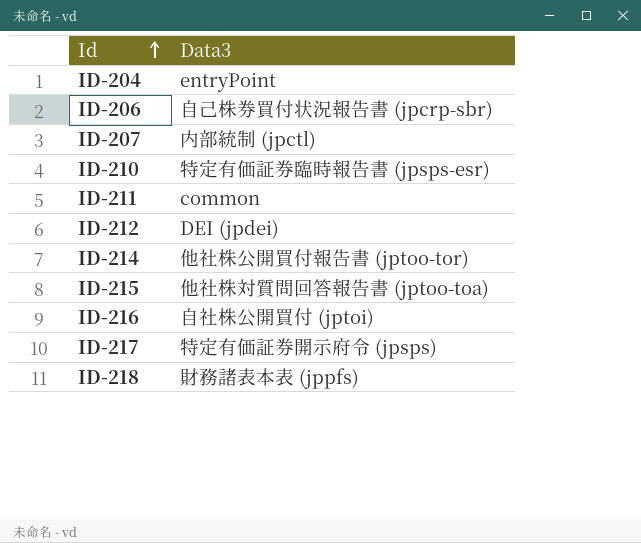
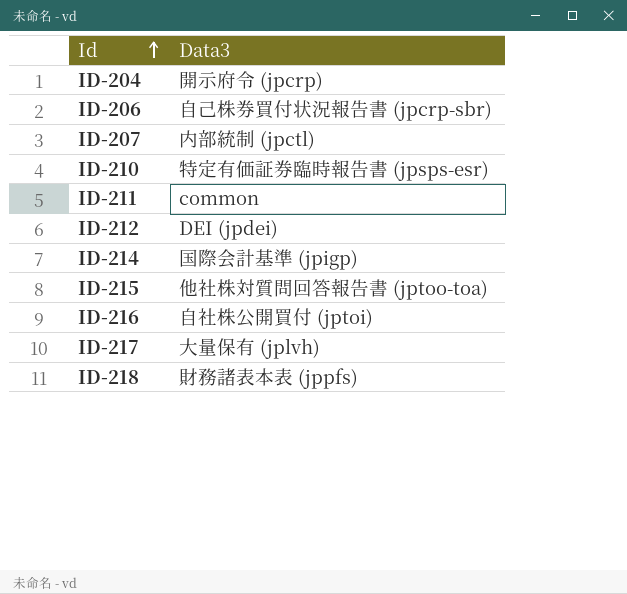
ID-204 | Data3: entryPoint -> 開示府令 (jpcrp)
ID-214 | Data3: 他社株公開買付報告書 (jptoo-tor) -> 国際会計基準 (jpigp)
ID-217 | Data3: 特定有価証券開示府令 (jpsps) -> 大量保有 (jplvh)

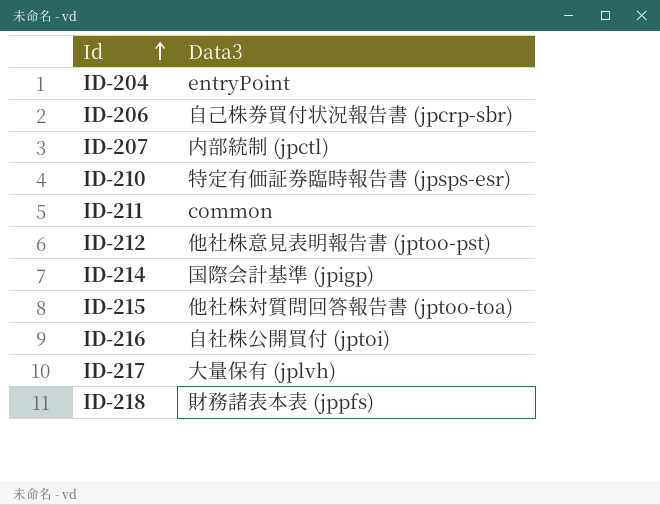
ID-204 | Data3: 開示府令 (jpcrp) -> entryPoint
ID-212 | Data3: DEI (jpdei) -> 他社株意見表明報告書 (jptoo-pst)

